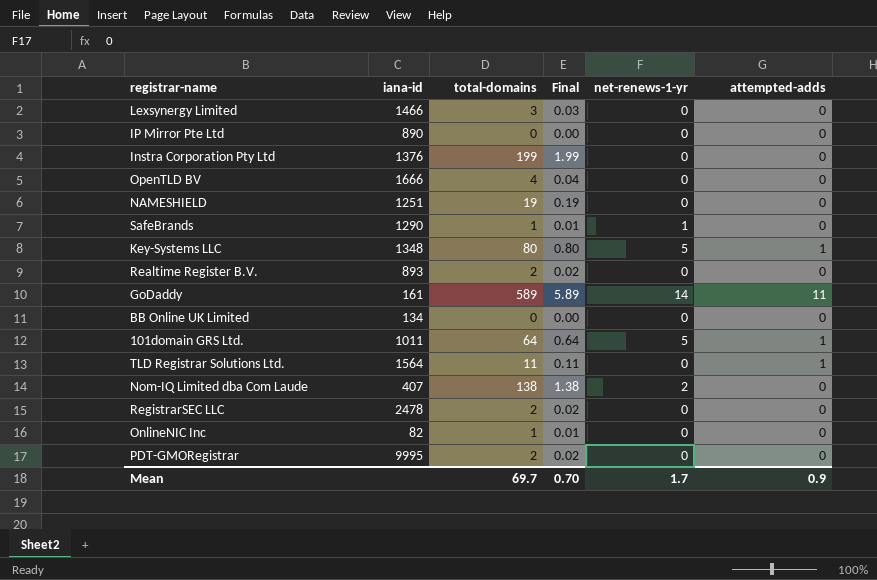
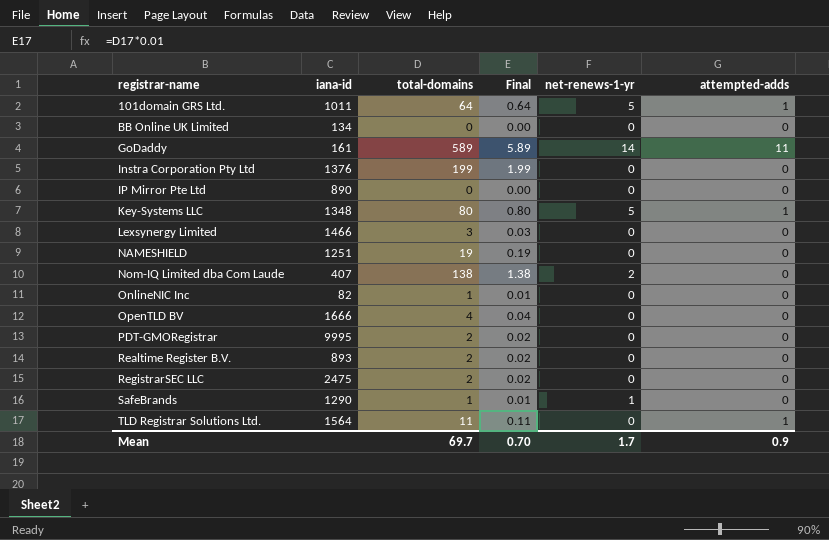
row order: none -> registrar-name ascending
RegistrarSEC LLC | iana-id: 2478 -> 2475

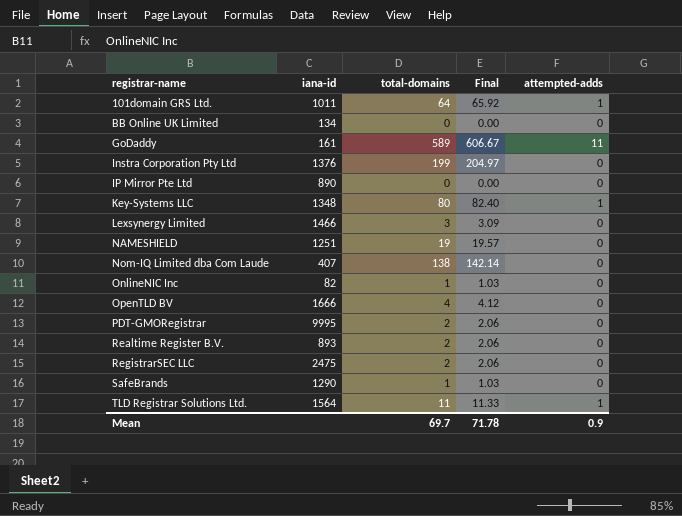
column net-renews-1-yr | position: 5 -> none
column Final | formula: [total-domains] * 0.01 -> [total-domains] * 1.03
Mean | Final: 0.70 -> 71.78

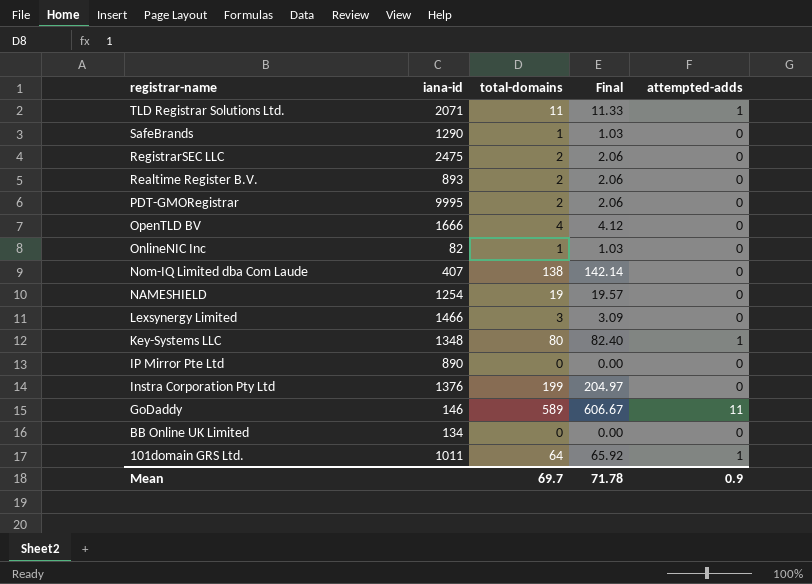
row order: registrar-name ascending -> registrar-name descending
TLD Registrar Solutions Ltd. | iana-id: 1564 -> 2071
NAMESHIELD | iana-id: 1251 -> 1254
GoDaddy | iana-id: 161 -> 146

